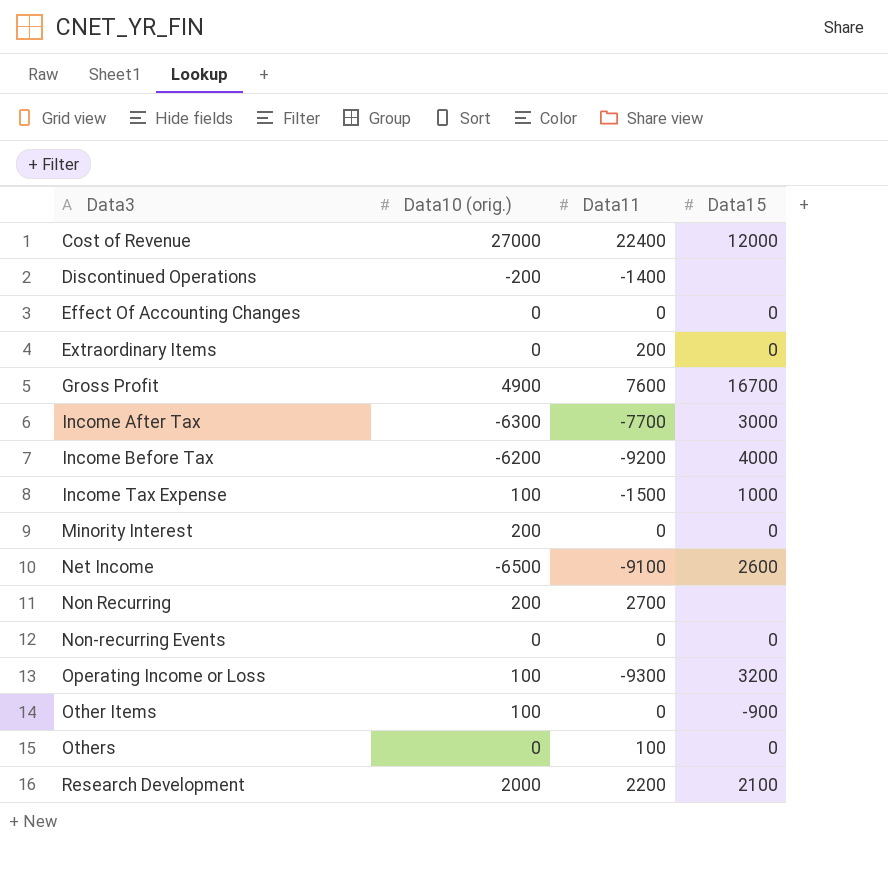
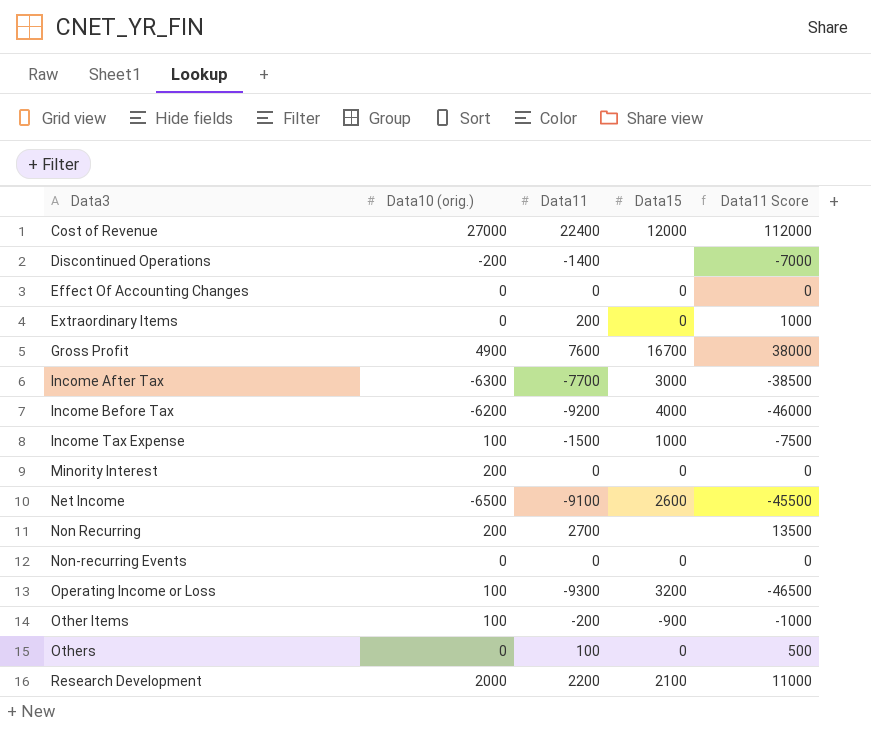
column Data11 Score | formula: none -> [Data11] * 5
Other Items | Data11: 0 -> -200

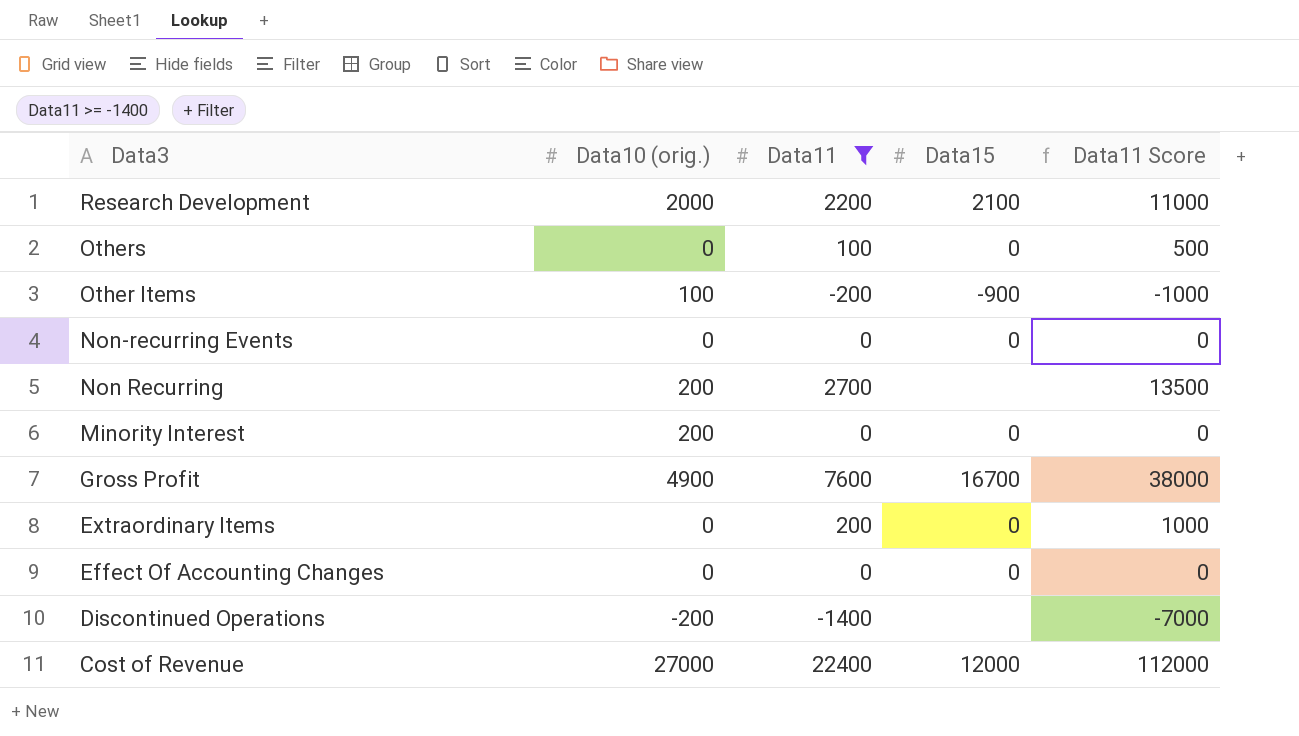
filter: none -> Data11 >= -1400
row order: Data3 ascending -> Data3 descending

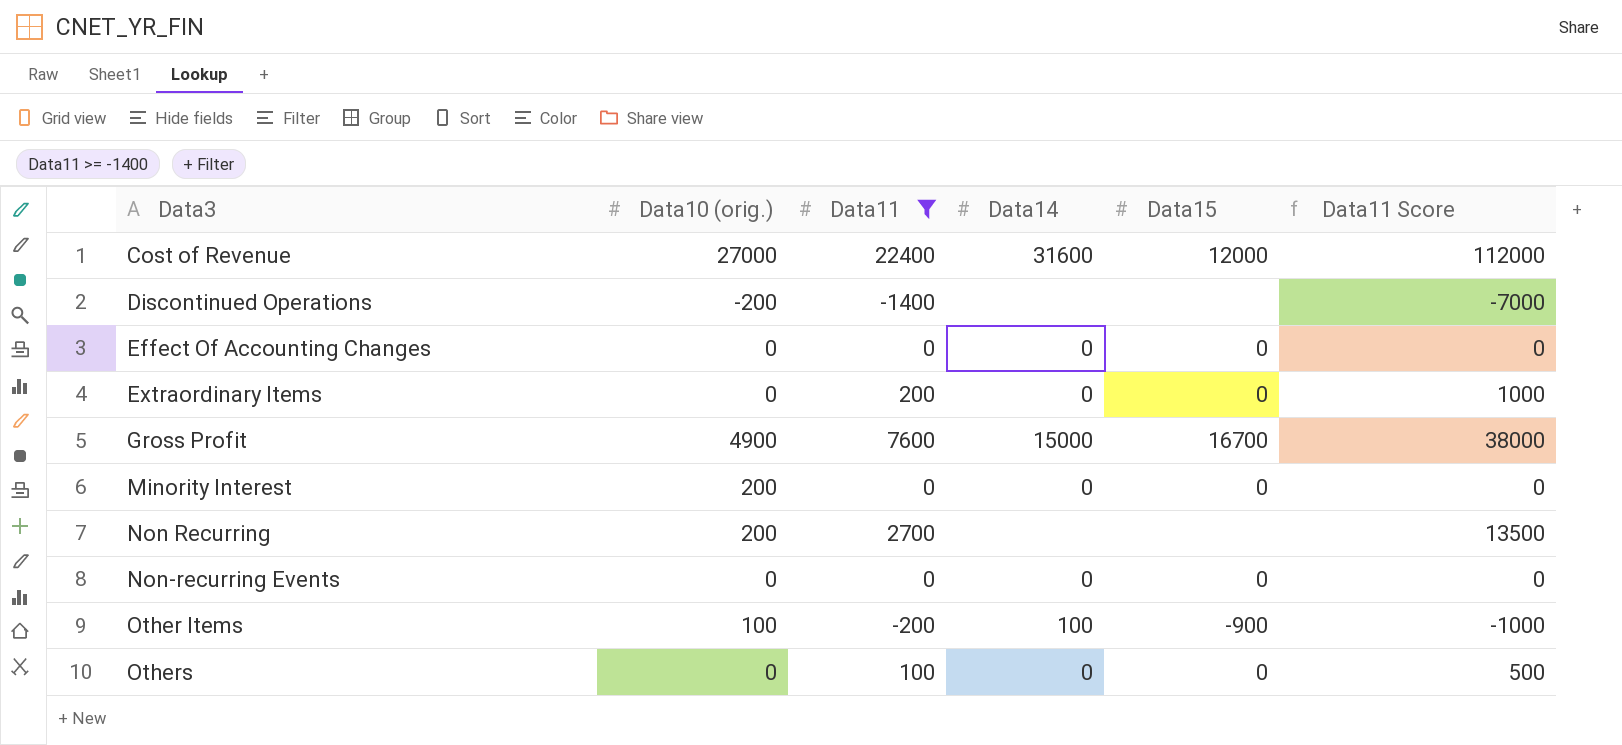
row order: Data3 descending -> Data3 ascending
column Data14 | position: none -> 4
row Research Development: 2000 | 2200 | 2100 | 11000 -> none

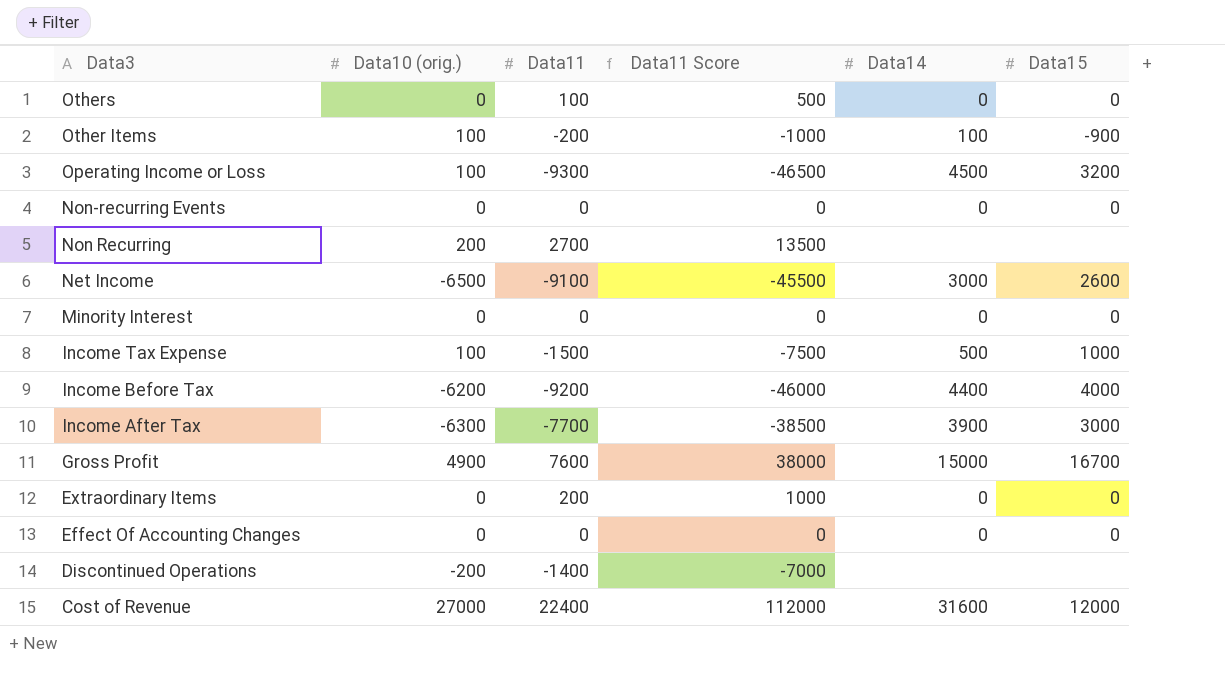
filter: Data11 >= -1400 -> none
row order: Data3 ascending -> Data3 descending
column Data11 Score | position: 6 -> 4
Minority Interest | Data10 (orig.): 200 -> 0

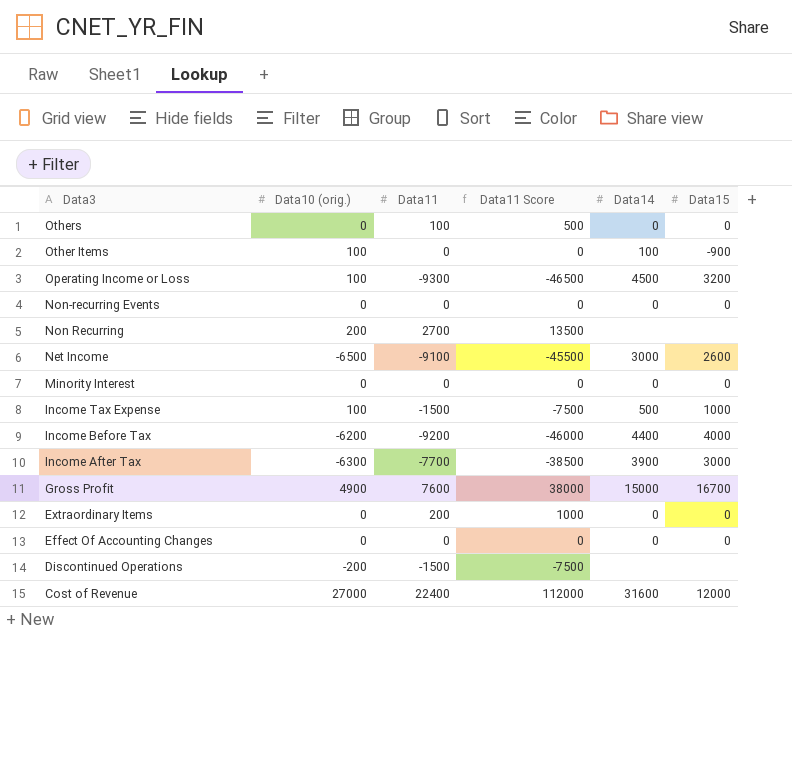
Other Items | Data11: -200 -> 0
Other Items | Data11 Score: -1000 -> 0
Discontinued Operations | Data11: -1400 -> -1500
Discontinued Operations | Data11 Score: -7000 -> -7500

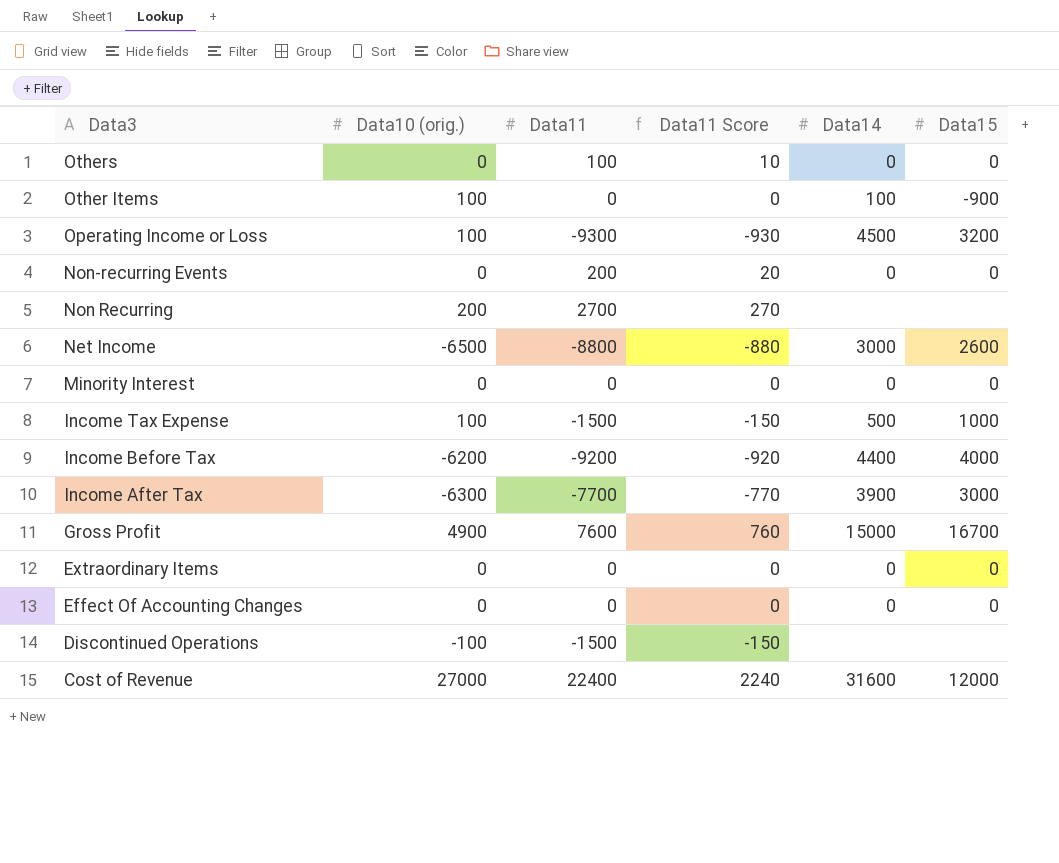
column Data11 Score | formula: [Data11] * 5 -> [Data11] * 0.1
Non-recurring Events | Data11: 0 -> 200
Net Income | Data11: -9100 -> -8800
Extraordinary Items | Data11: 200 -> 0
Discontinued Operations | Data10 (orig.): -200 -> -100

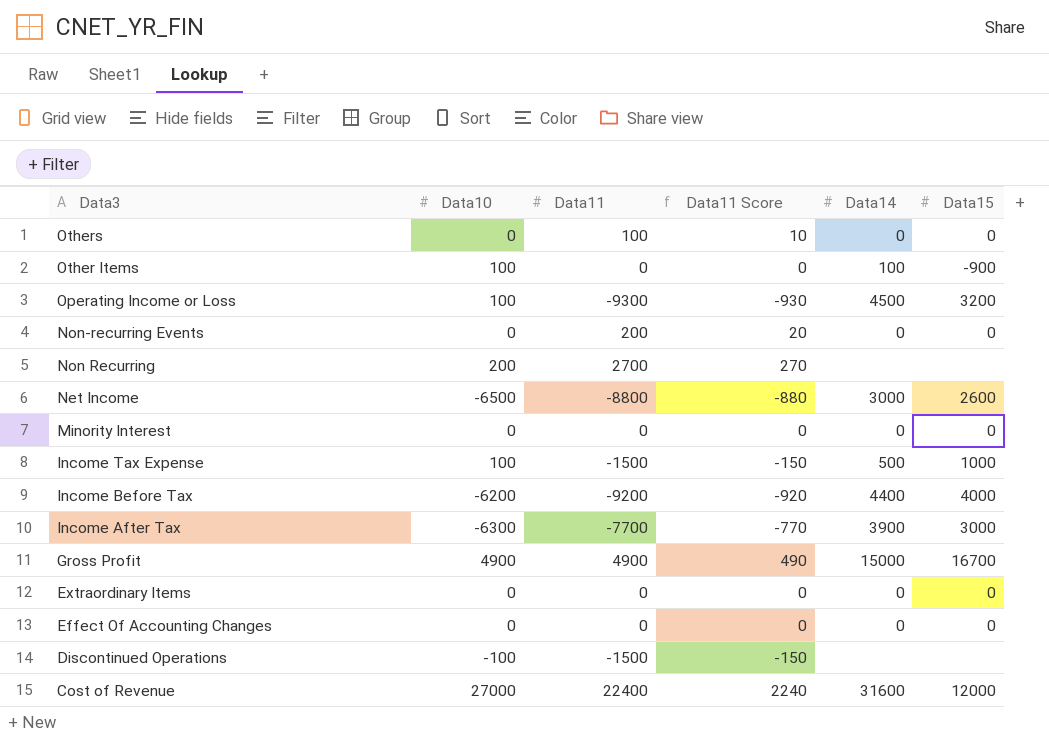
column name: Data10 (orig.) -> Data10
Gross Profit | Data11: 7600 -> 4900
Gross Profit | Data11 Score: 760 -> 490

